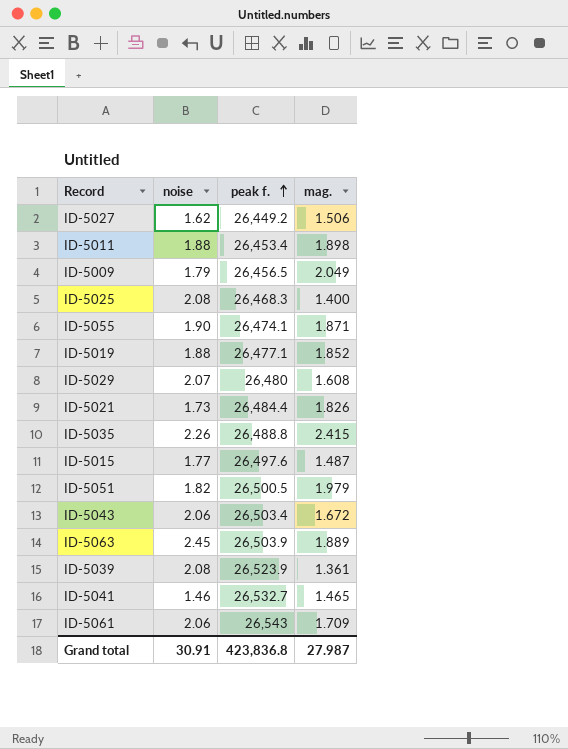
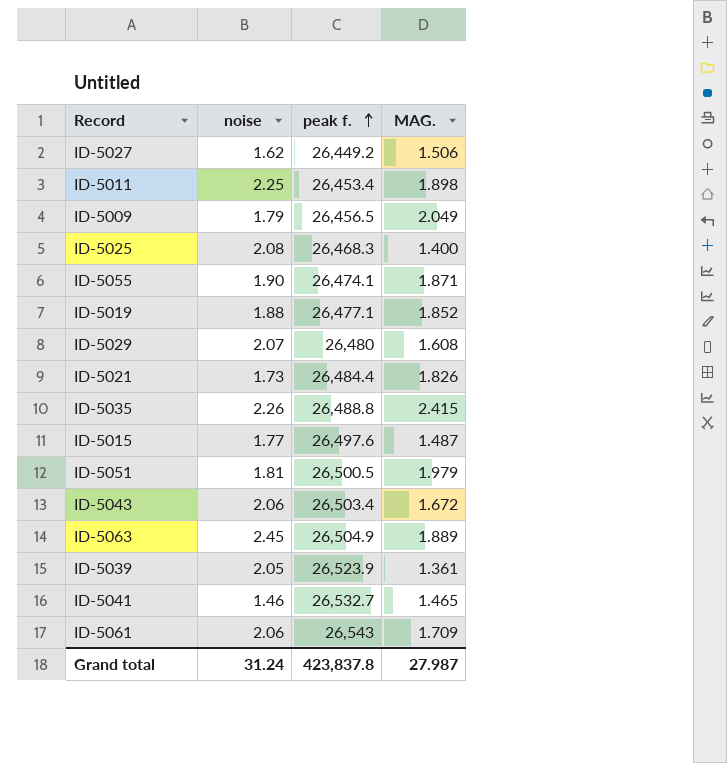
column name: mag. -> MAG.
ID-5011 | noise: 1.88 -> 2.25
ID-5051 | noise: 1.82 -> 1.81
ID-5063 | peak f.: 26,503.9 -> 26,504.9
ID-5039 | noise: 2.08 -> 2.05
Grand total | noise: 30.91 -> 31.24
Grand total | peak f.: 423,836.8 -> 423,837.8

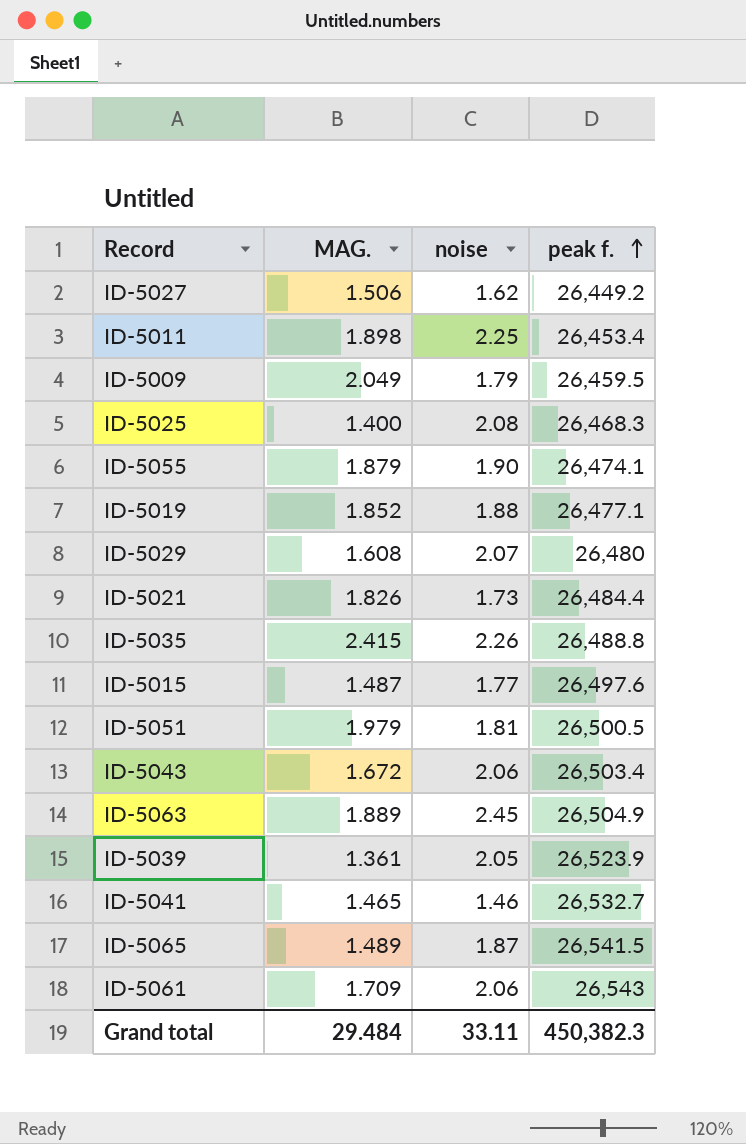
column MAG. | position: 4 -> 2
ID-5009 | peak f.: 26,456.5 -> 26,459.5
ID-5055 | MAG.: 1.871 -> 1.879
row ID-5065: none -> 1.489 | 1.87 | 26,541.5
Grand total | MAG.: 27.987 -> 29.484
Grand total | noise: 31.24 -> 33.11
Grand total | peak f.: 423,837.8 -> 450,382.3

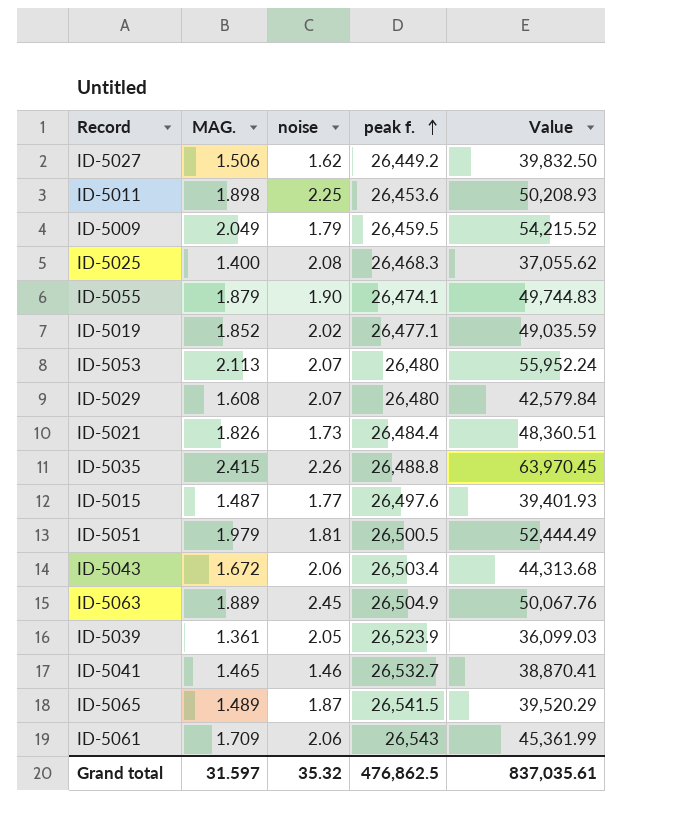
column Value | formula: none -> [MAG.] * [peak f.]
ID-5011 | peak f.: 26,453.4 -> 26,453.6
ID-5019 | noise: 1.88 -> 2.02
row ID-5053: none -> 2.113 | 2.07 | 26,480 | 55,952.24
Grand total | MAG.: 29.484 -> 31.597
Grand total | noise: 33.11 -> 35.32
Grand total | peak f.: 450,382.3 -> 476,862.5

